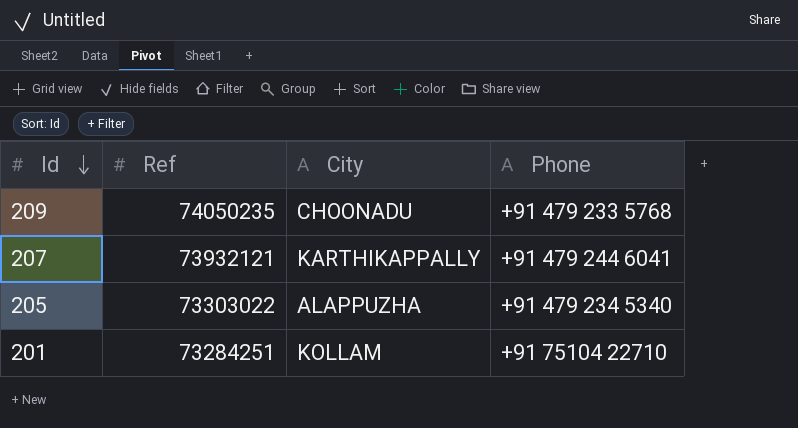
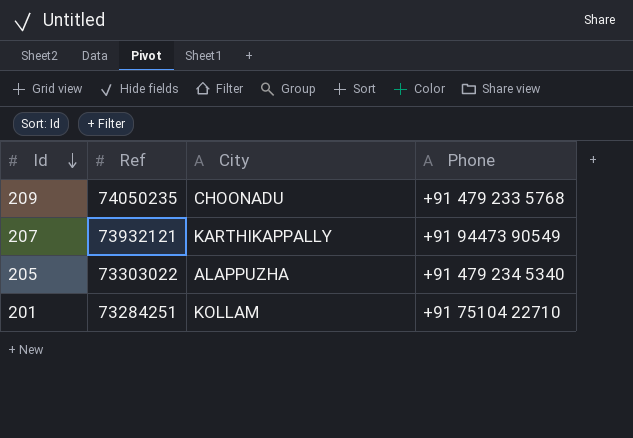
207 | Phone: +91 479 244 6041 -> +91 94473 90549

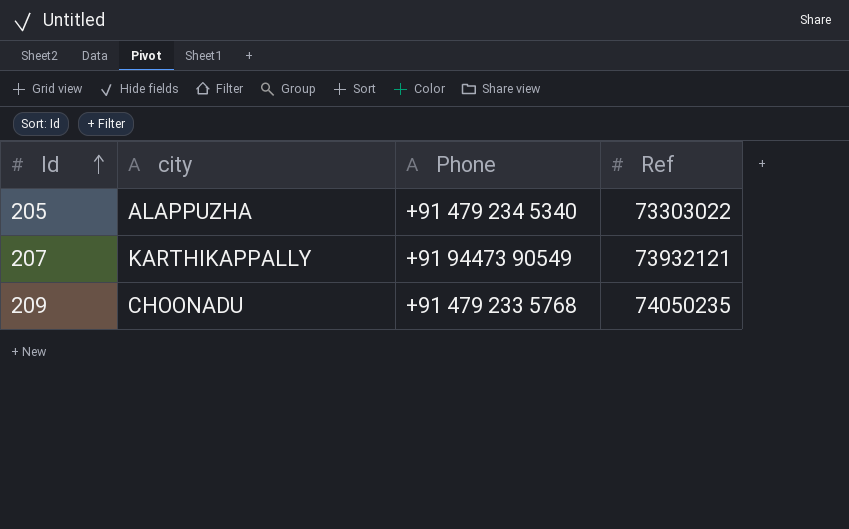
row order: Id descending -> Id ascending
column name: City -> city
column Ref | position: 2 -> 4
row 201: 73284251 | KOLLAM | +91 75104 22710 -> none

